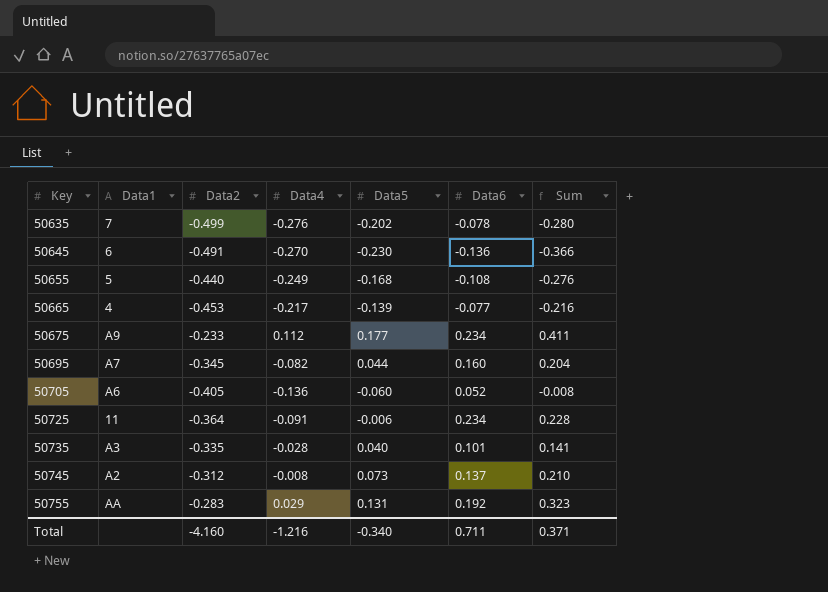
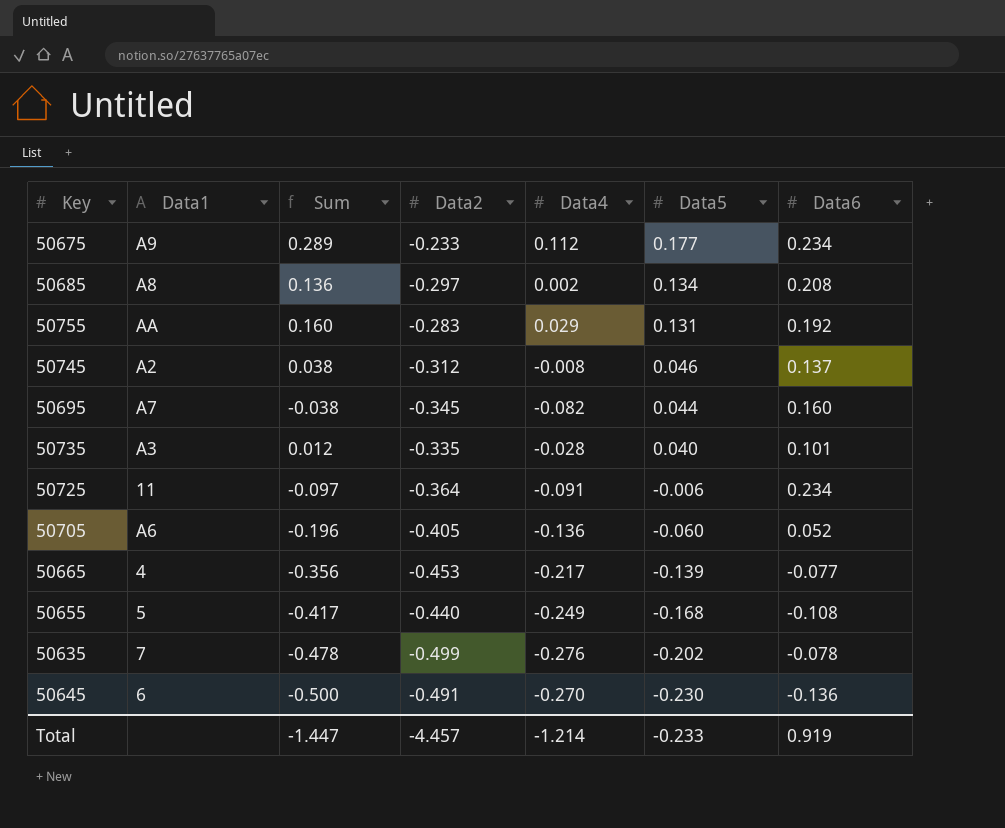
row order: Key ascending -> Data5 descending
column Sum | formula: [Data5] + [Data6] -> [Data4] + [Data5]
column Sum | position: 7 -> 3
row 50685: none -> A8 | 0.136 | -0.297 | 0.002 | 0.134 | 0.208
50745 | Data5: 0.073 -> 0.046
Total | Sum: 0.371 -> -1.447
Total | Data2: -4.160 -> -4.457
Total | Data4: -1.216 -> -1.214
Total | Data5: -0.340 -> -0.233
Total | Data6: 0.711 -> 0.919

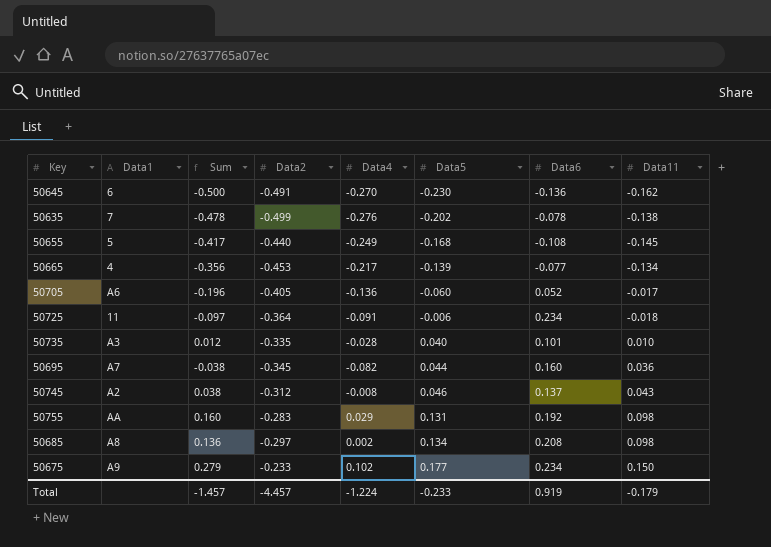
row order: Data5 descending -> Data5 ascending
column Data11 | position: none -> 8
50675 | Sum: 0.289 -> 0.279
50675 | Data4: 0.112 -> 0.102
Total | Sum: -1.447 -> -1.457
Total | Data4: -1.214 -> -1.224

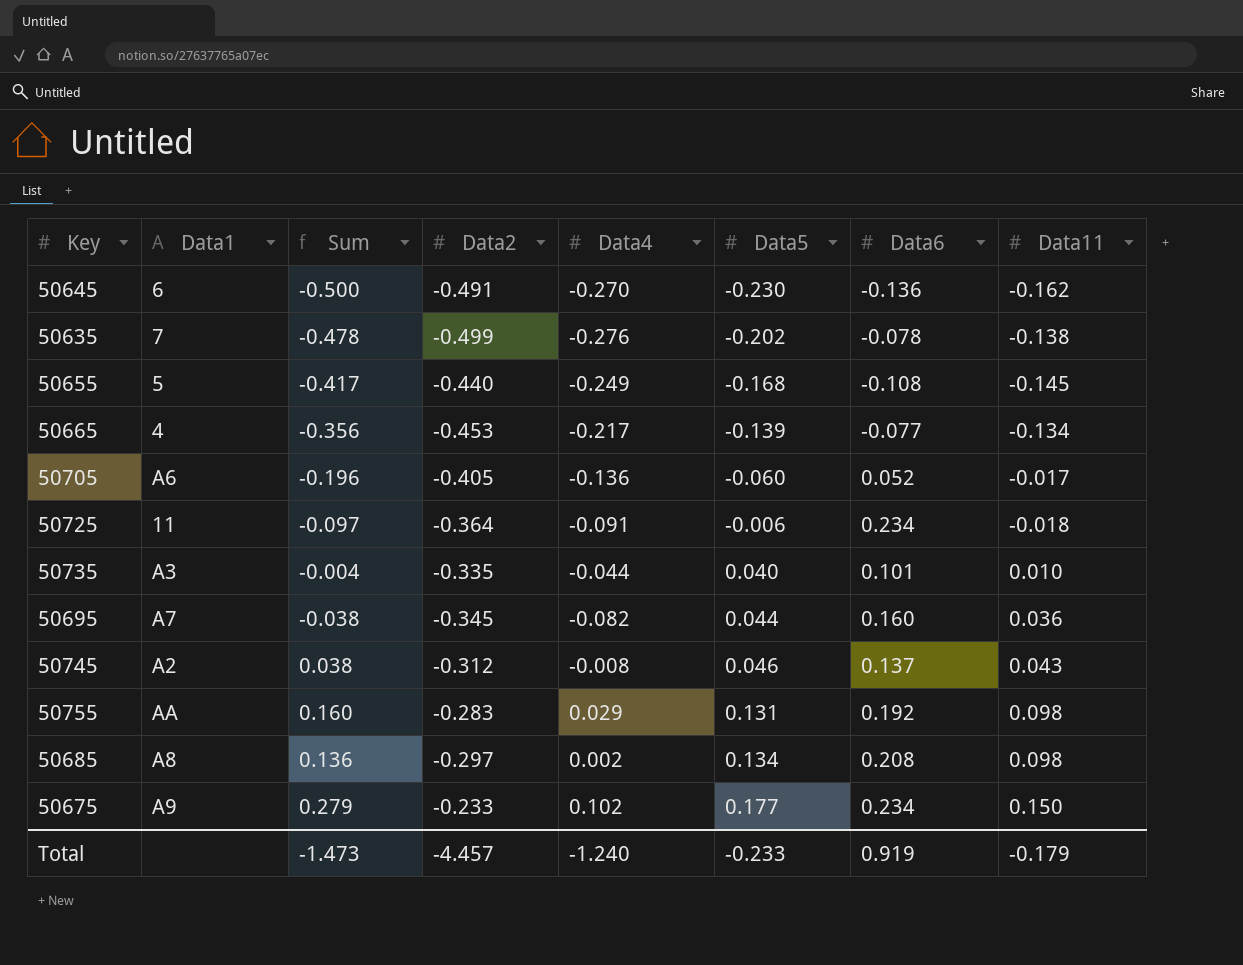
50735 | Sum: 0.012 -> -0.004
50735 | Data4: -0.028 -> -0.044
Total | Sum: -1.457 -> -1.473
Total | Data4: -1.224 -> -1.240

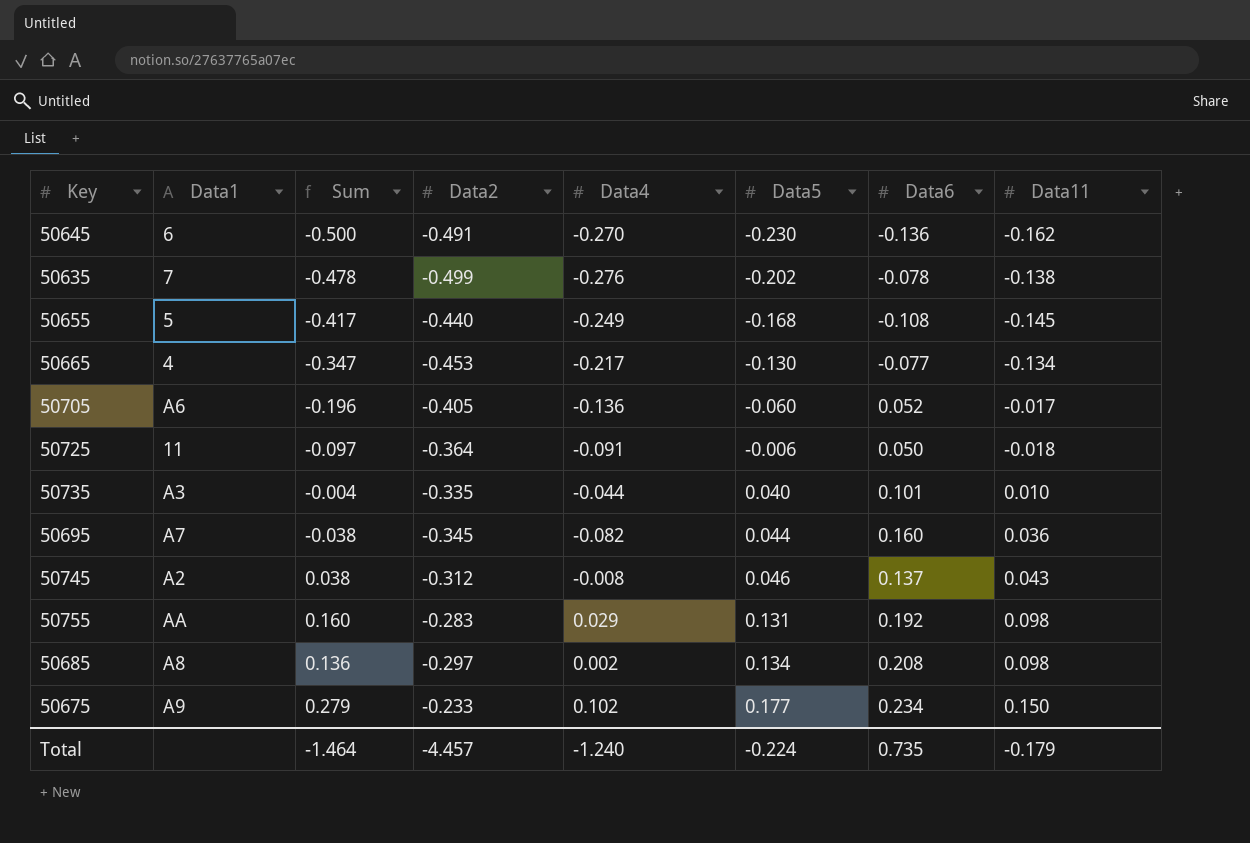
50665 | Sum: -0.356 -> -0.347
50665 | Data5: -0.139 -> -0.130
50725 | Data6: 0.234 -> 0.050
Total | Sum: -1.473 -> -1.464
Total | Data5: -0.233 -> -0.224
Total | Data6: 0.919 -> 0.735

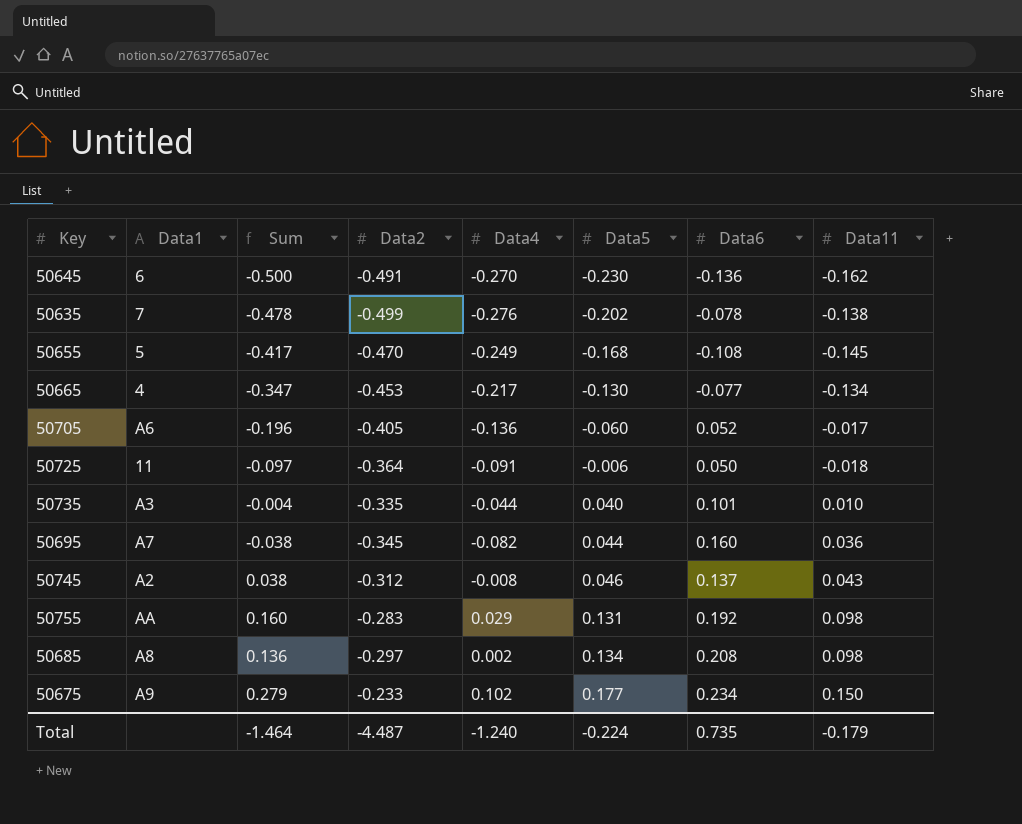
50655 | Data2: -0.440 -> -0.470
Total | Data2: -4.457 -> -4.487

